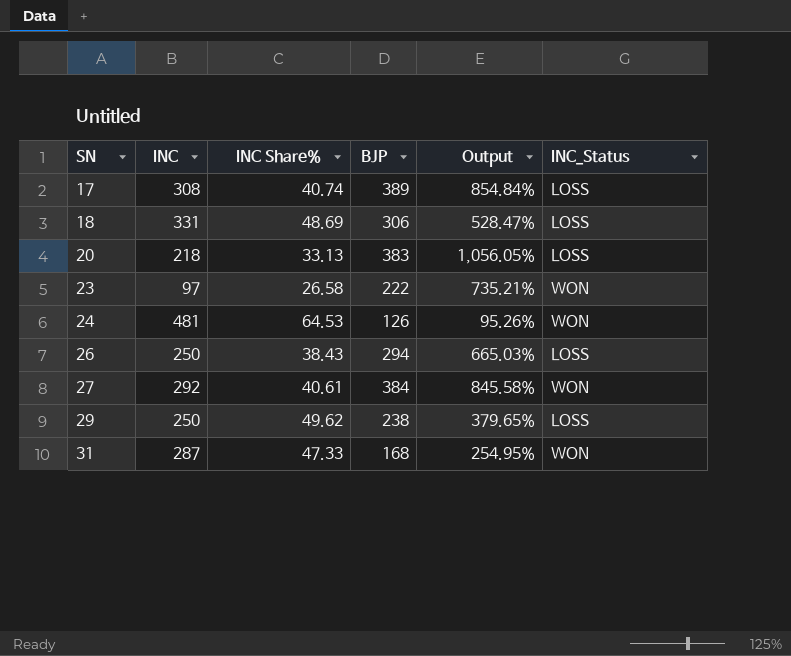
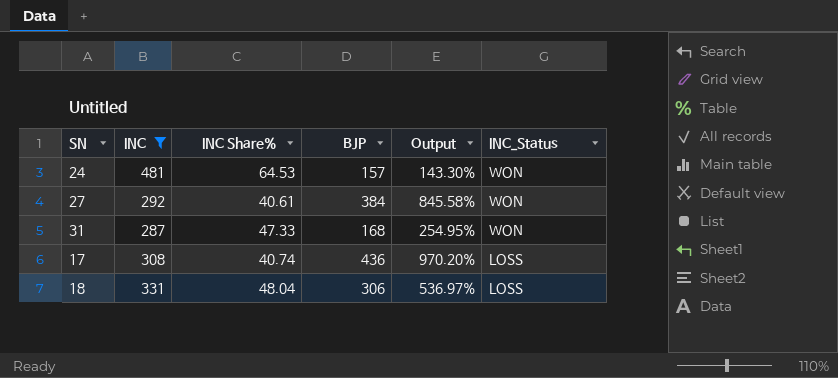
filter: none -> INC >= 287
row order: SN ascending -> INC_Status descending
24 | BJP: 126 -> 157
24 | Output: 95.26% -> 143.30%
17 | BJP: 389 -> 436
17 | Output: 854.84% -> 970.20%
18 | INC Share%: 48.69 -> 48.04
18 | Output: 528.47% -> 536.97%

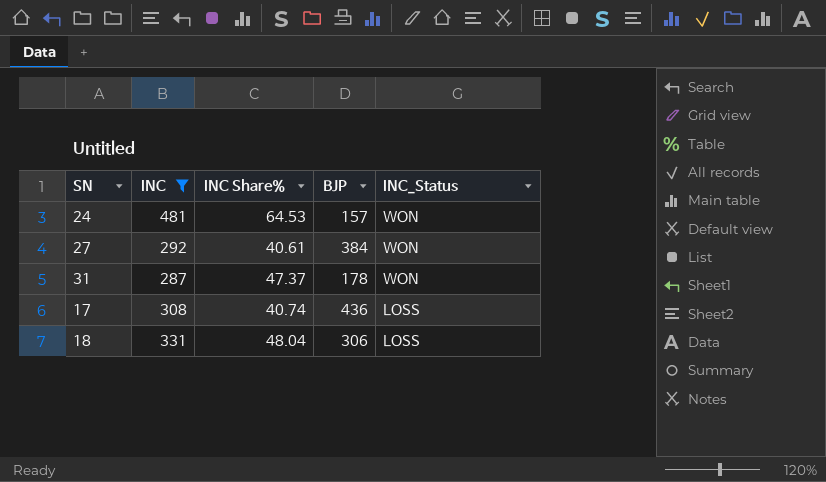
column Output | formula: ([BJP] - [INC Share%]) / [INC Share%] -> none
31 | INC Share%: 47.33 -> 47.37
31 | BJP: 168 -> 178

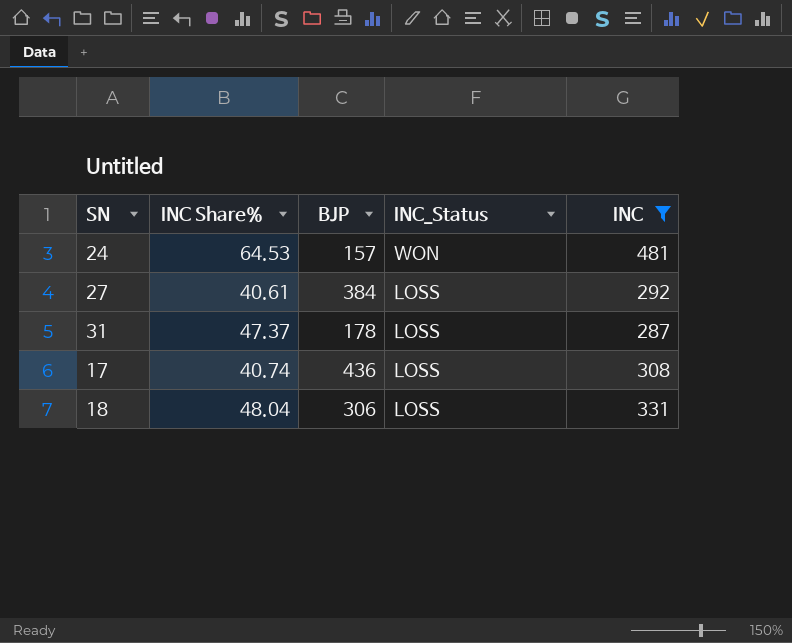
column INC | position: 2 -> 5
27 | INC_Status: WON -> LOSS
31 | INC_Status: WON -> LOSS

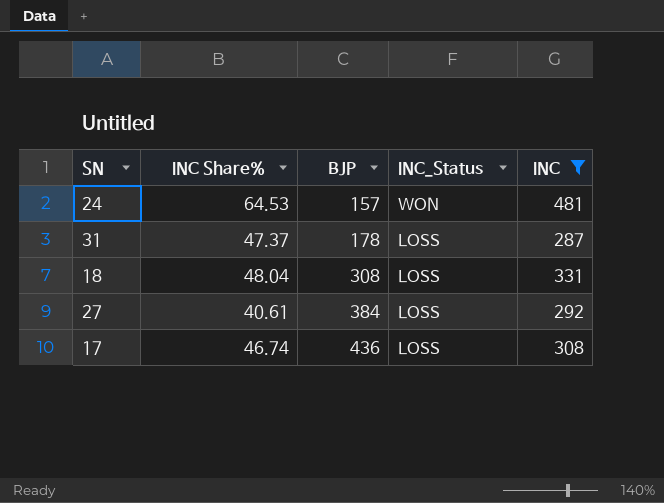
row order: INC_Status descending -> BJP ascending
18 | BJP: 306 -> 308
17 | INC Share%: 40.74 -> 46.74

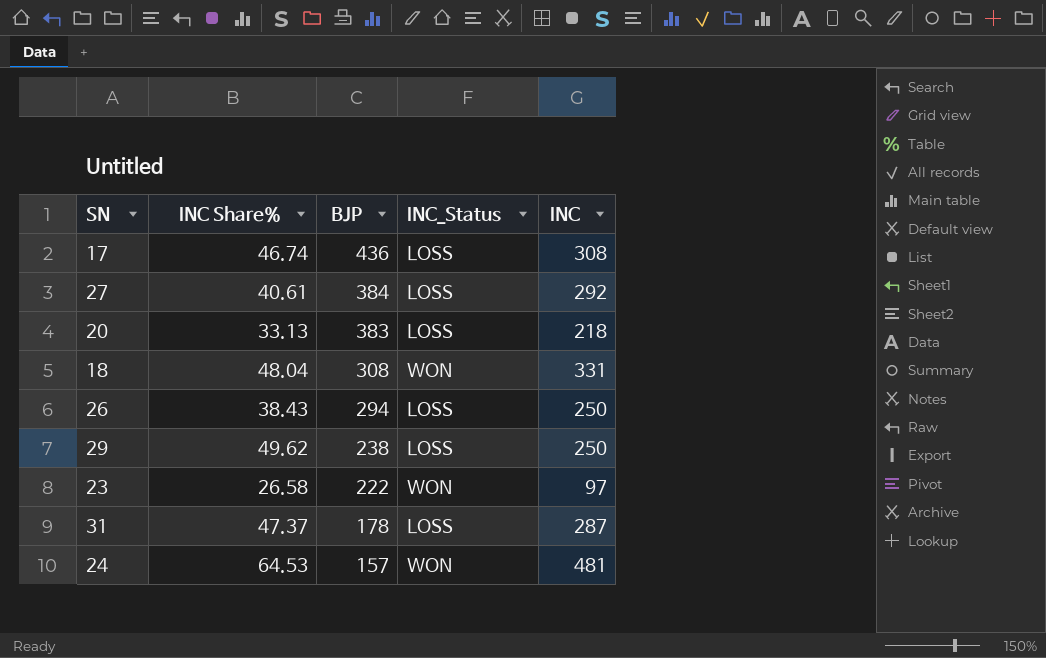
filter: INC >= 287 -> none
row order: BJP ascending -> BJP descending
18 | INC_Status: LOSS -> WON

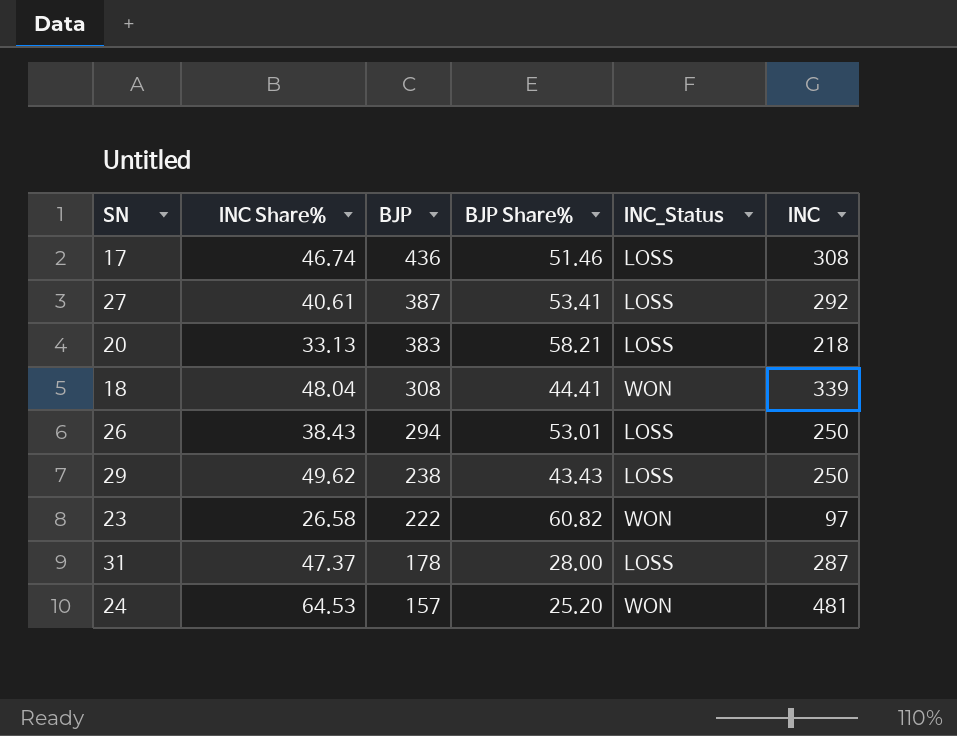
column BJP Share% | position: none -> 4
27 | BJP: 384 -> 387
18 | INC: 331 -> 339

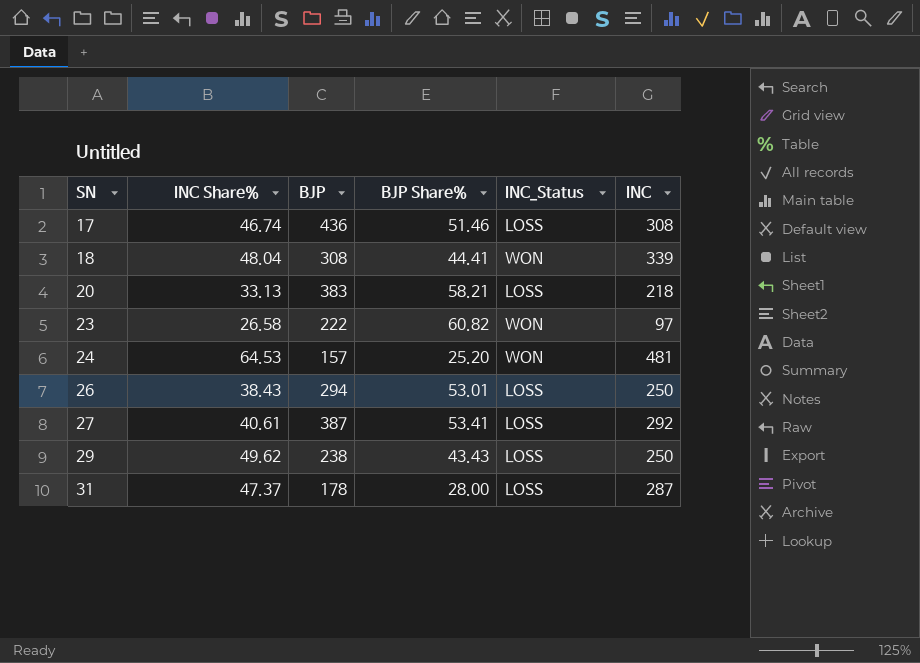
row order: BJP descending -> SN ascending

